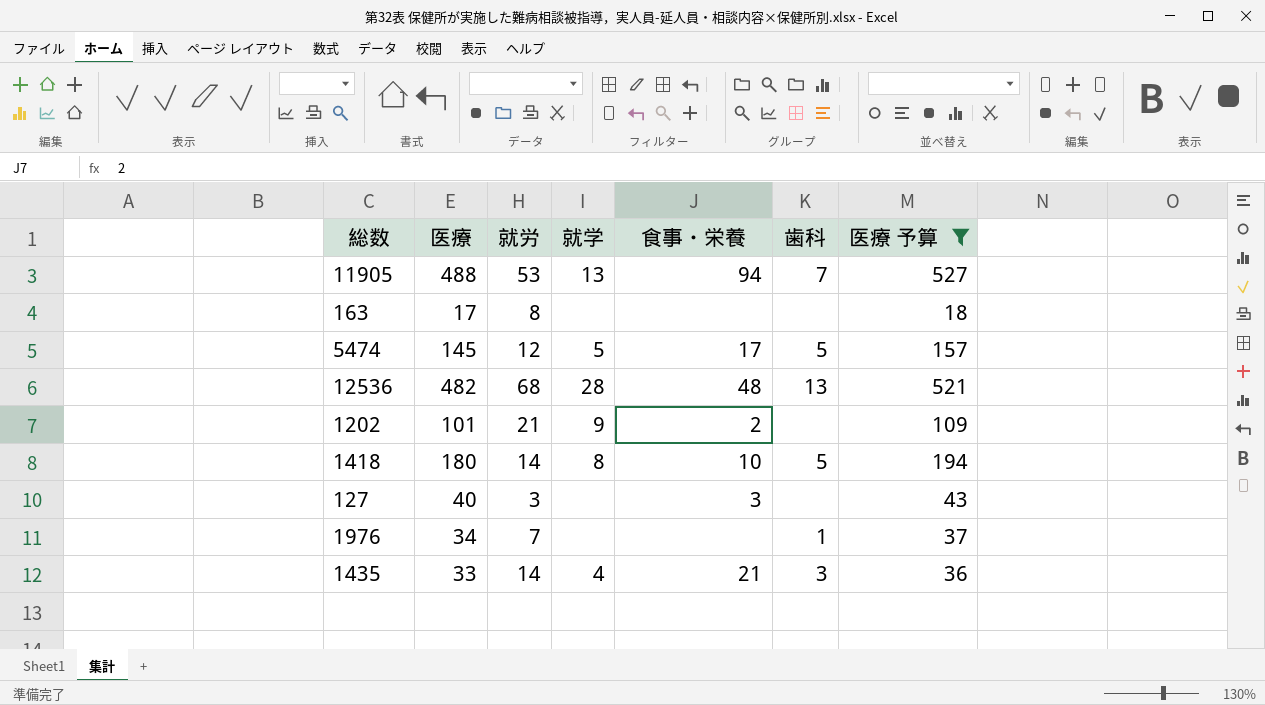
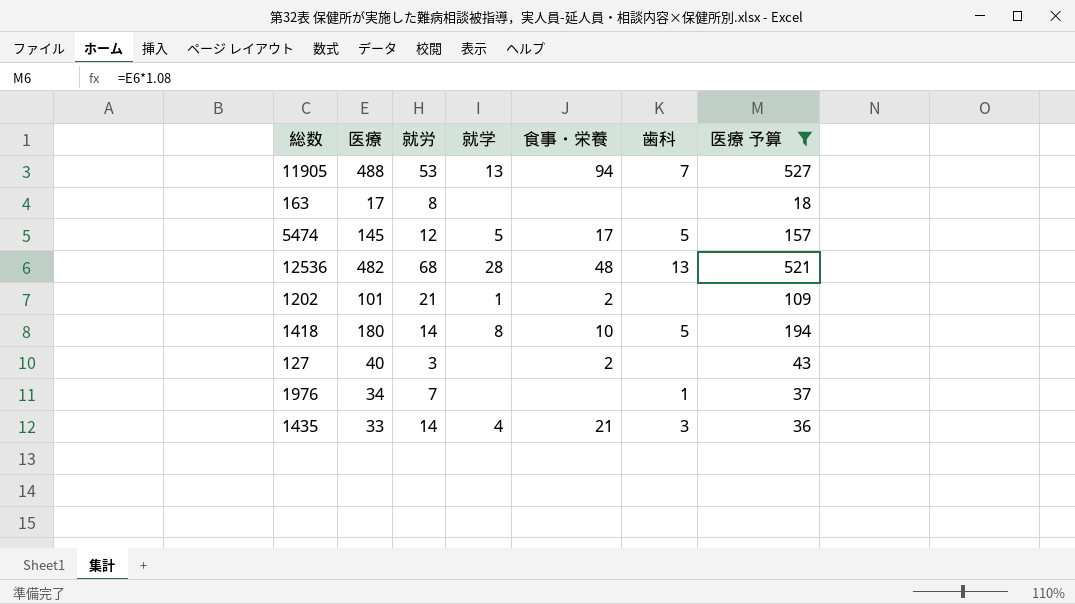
1202 | 就学: 9 -> 1
127 | 食事・栄養: 3 -> 2

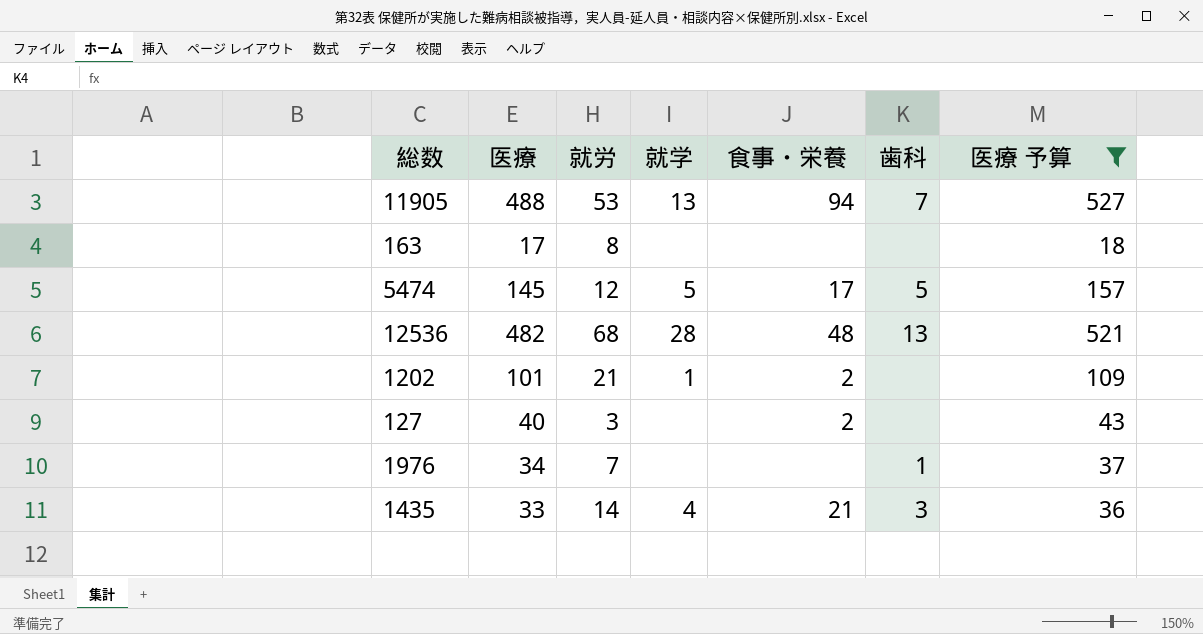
row 1418: 180 | 14 | 8 | 10 | 5 | 194 -> none

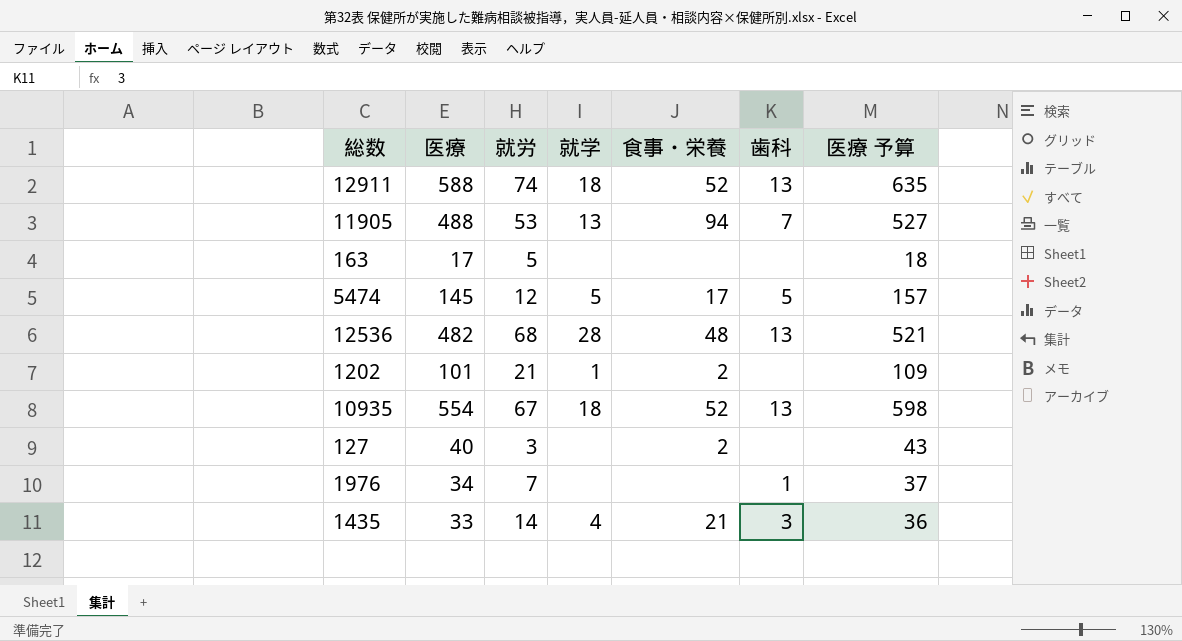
filter: 医療 予算 <= 527 -> none
163 | 就労: 8 -> 5

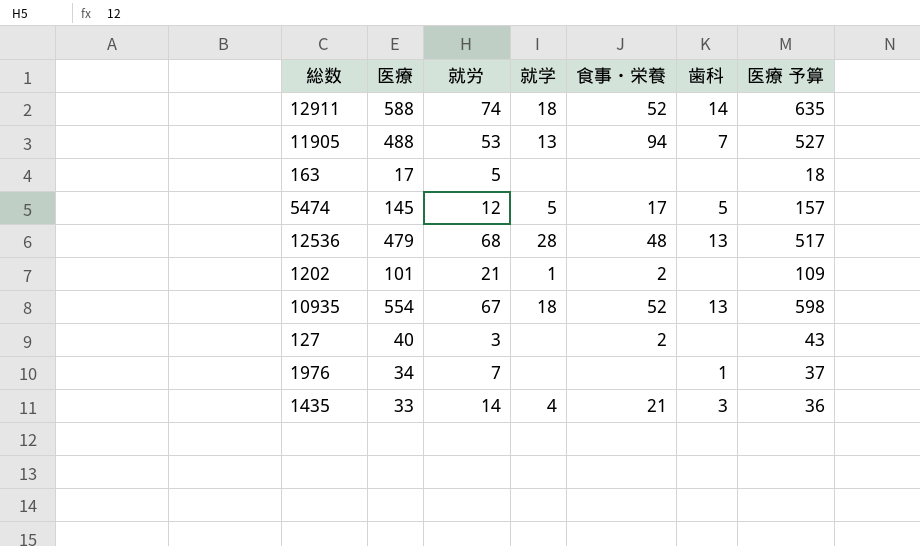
12911 | 歯科: 13 -> 14
12536 | 医療: 482 -> 479
12536 | 医療 予算: 521 -> 517

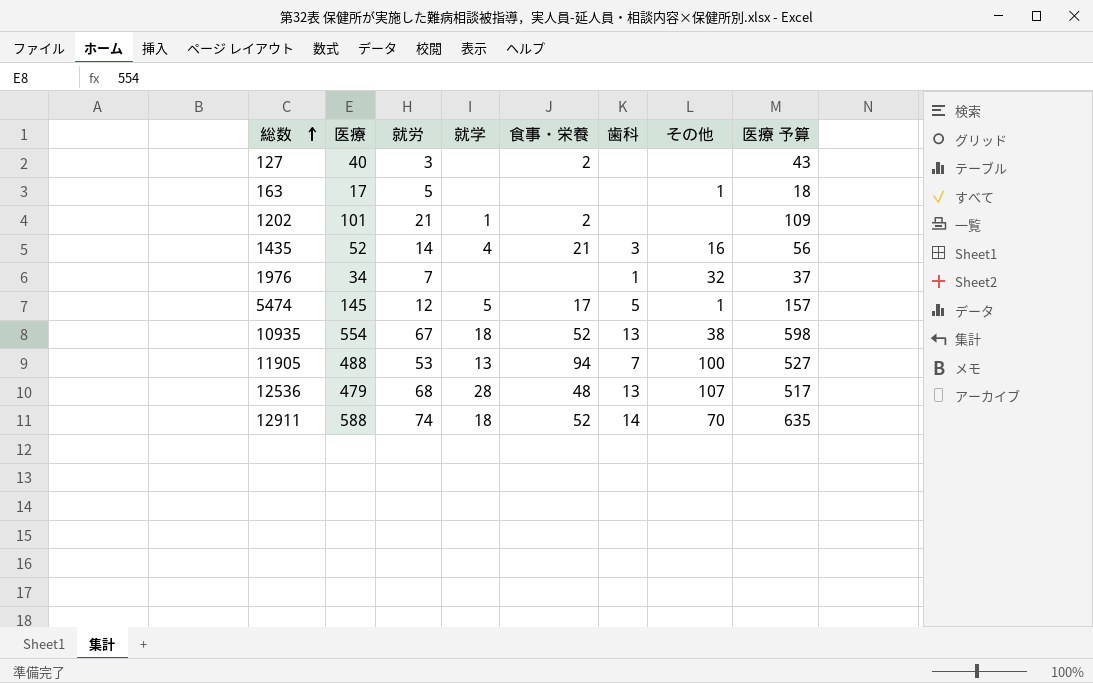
row order: none -> 総数 ascending
column その他 | position: none -> 7
1435 | 医療: 33 -> 52
1435 | 医療 予算: 36 -> 56

